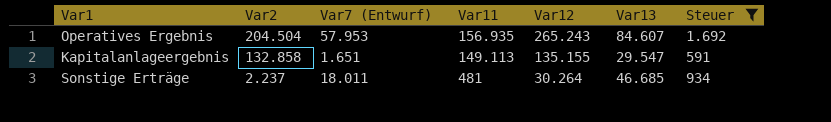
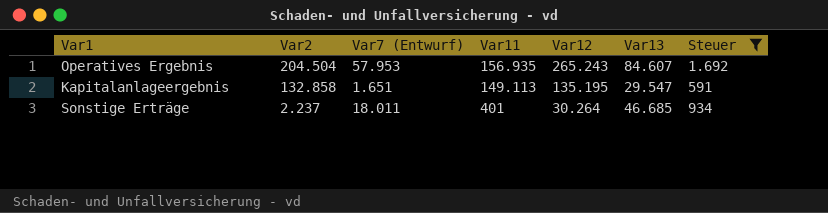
Kapitalanlageergebnis | Var12: 135.155 -> 135.195
Sonstige Erträge | Var11: 481 -> 401

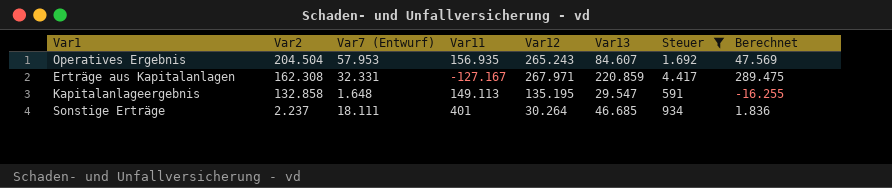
column Berechnet | formula: none -> [Var2] - [Var11]
row Erträge aus Kapitalanlagen: none -> 162.308 | 32.331 | -127.167 | 267.971 | 220.859 | 4.417 | 289.475
Kapitalanlageergebnis | Var7 (Entwurf): 1.651 -> 1.648
Sonstige Erträge | Var7 (Entwurf): 18.011 -> 18.111

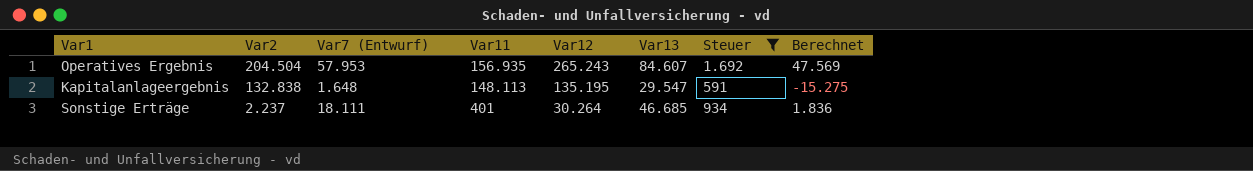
row Erträge aus Kapitalanlagen: 162.308 | 32.331 | -127.167 | 267.971 | 220.859 | 4.417 | 289.475 -> none
Kapitalanlageergebnis | Var2: 132.858 -> 132.838
Kapitalanlageergebnis | Var11: 149.113 -> 148.113
Kapitalanlageergebnis | Berechnet: -16.255 -> -15.275

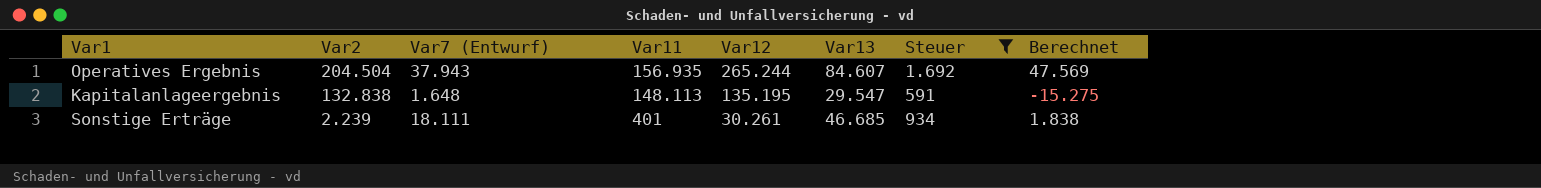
Operatives Ergebnis | Var7 (Entwurf): 57.953 -> 37.943
Operatives Ergebnis | Var12: 265.243 -> 265.244
Sonstige Erträge | Var2: 2.237 -> 2.239
Sonstige Erträge | Var12: 30.264 -> 30.261
Sonstige Erträge | Berechnet: 1.836 -> 1.838

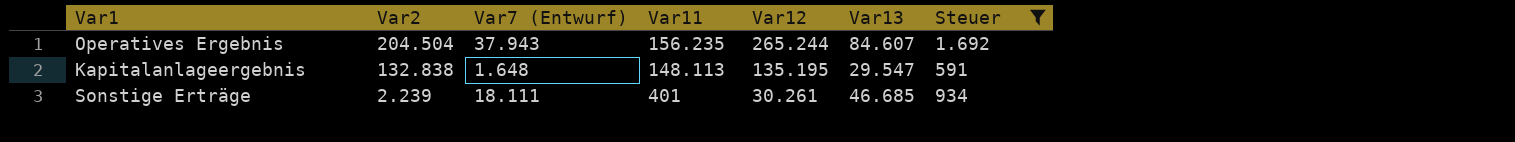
column Berechnet | formula: [Var2] - [Var11] -> none
Operatives Ergebnis | Var11: 156.935 -> 156.235

